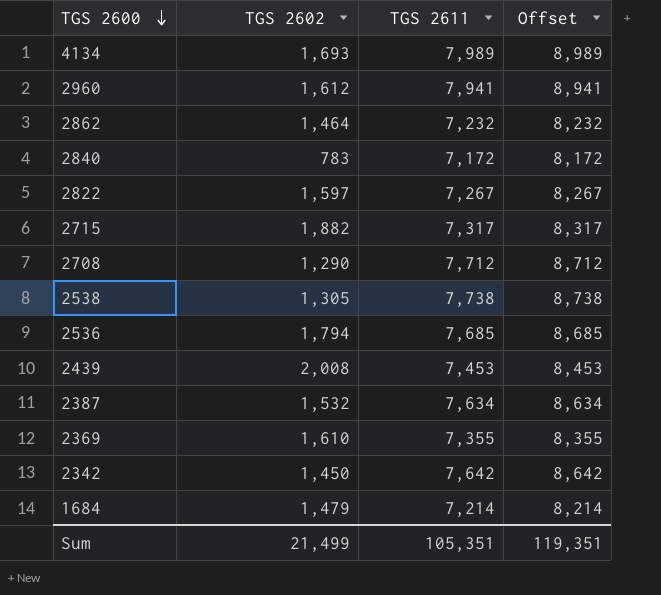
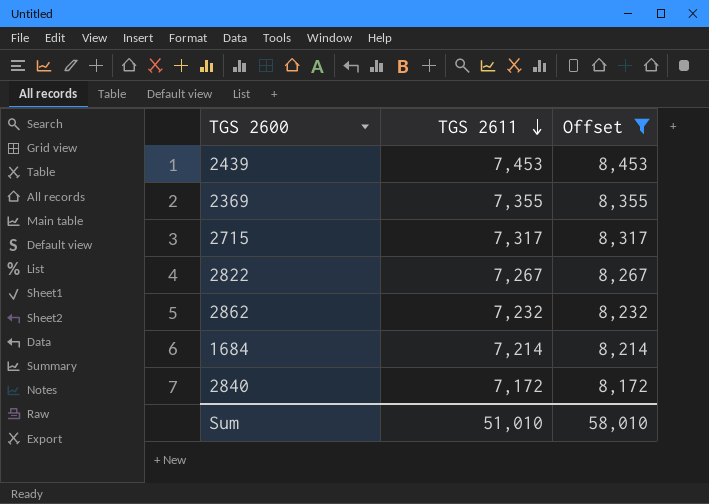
filter: none -> Offset <= 8,453
row order: TGS 2600 descending -> TGS 2611 descending
column TGS 2602 | position: 2 -> none
Sum | TGS 2611: 105,351 -> 51,010
Sum | Offset: 119,351 -> 58,010

